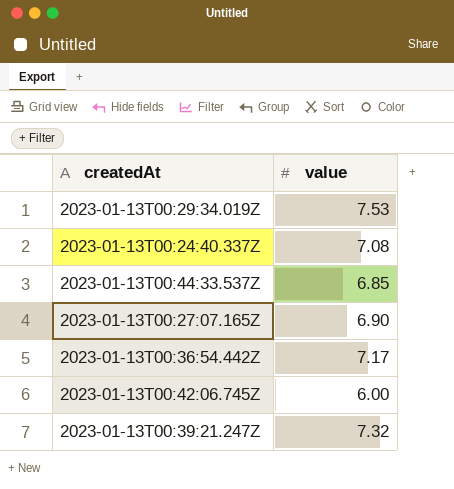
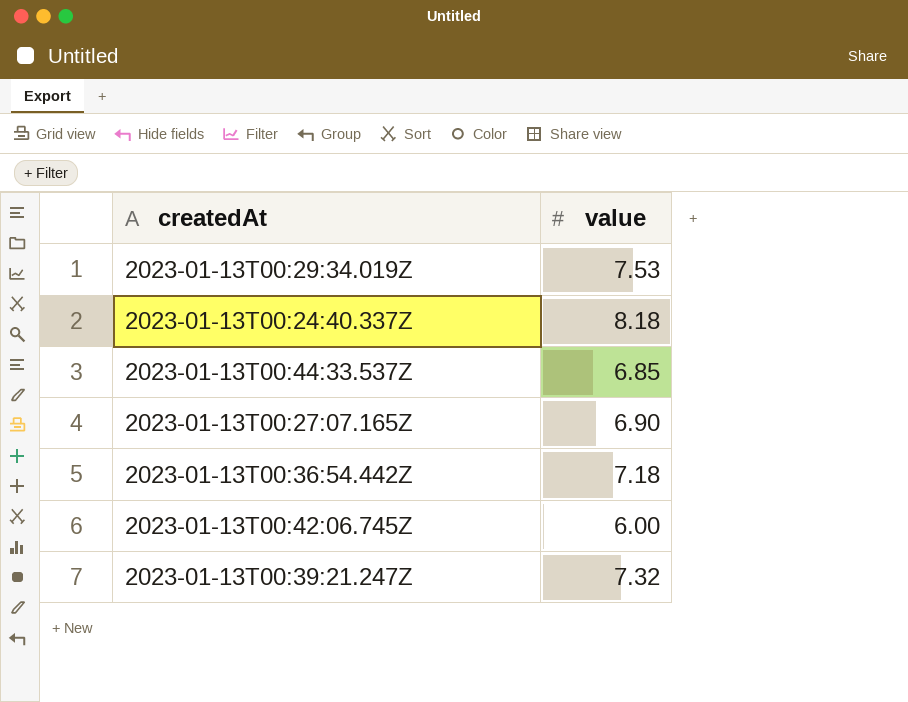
2023-01-13T00:24:40.337Z | value: 7.08 -> 8.18
2023-01-13T00:36:54.442Z | value: 7.17 -> 7.18

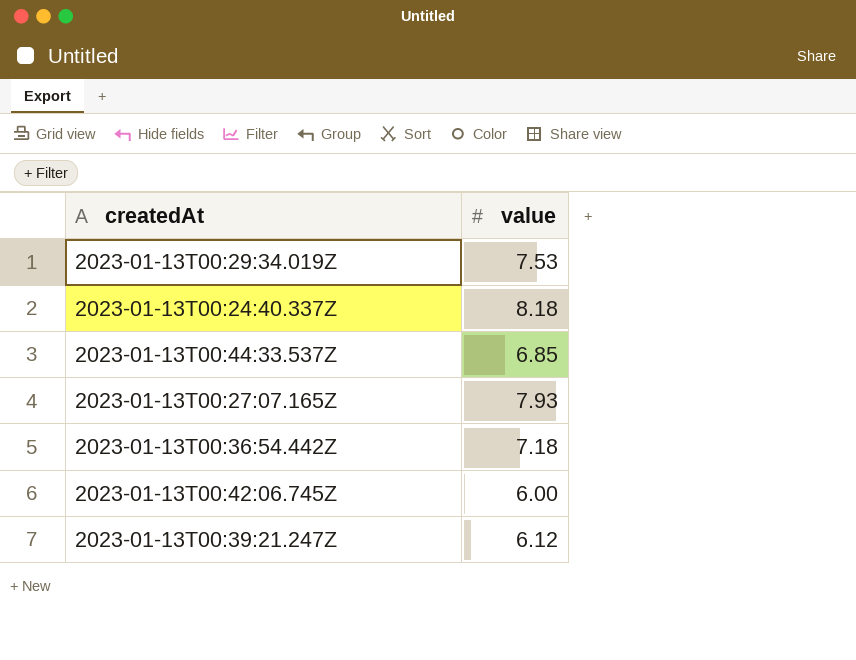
2023-01-13T00:27:07.165Z | value: 6.90 -> 7.93
2023-01-13T00:39:21.247Z | value: 7.32 -> 6.12

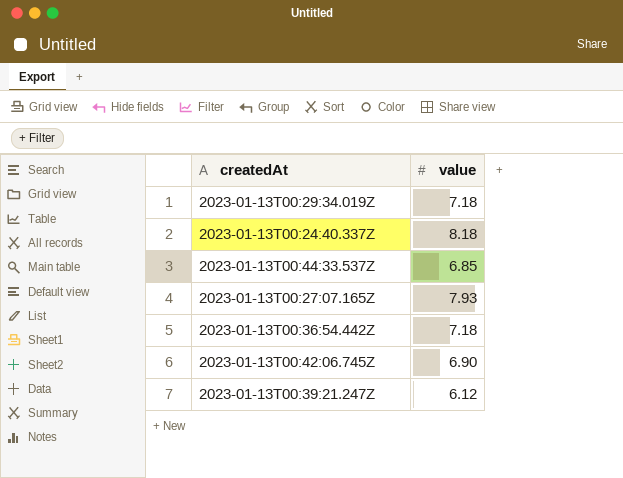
2023-01-13T00:29:34.019Z | value: 7.53 -> 7.18
2023-01-13T00:42:06.745Z | value: 6.00 -> 6.90

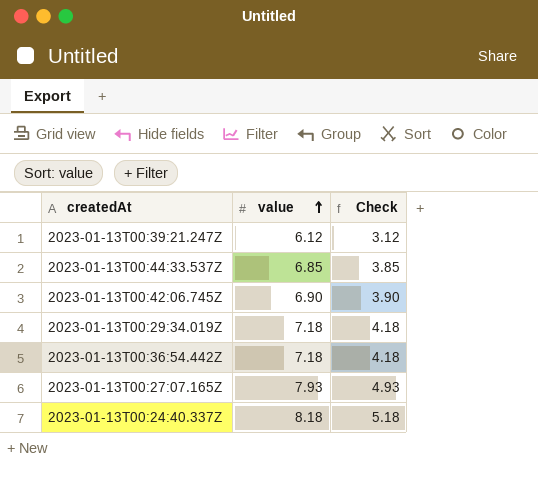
row order: none -> value ascending
column Check | formula: none -> [value] - 3

